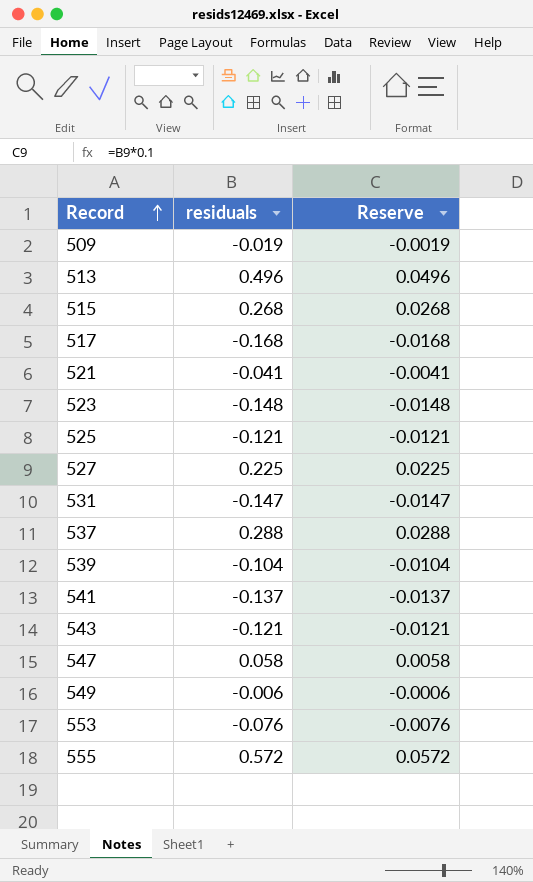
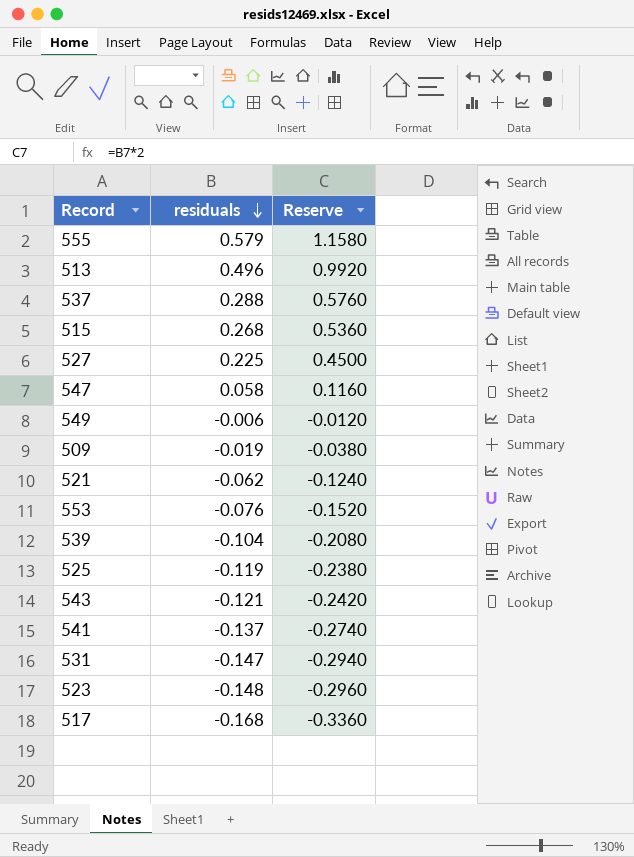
row order: Record ascending -> residuals descending
column Reserve | formula: [residuals] * 0.1 -> [residuals] * 2
555 | residuals: 0.572 -> 0.579
521 | residuals: -0.041 -> -0.062
525 | residuals: -0.121 -> -0.119

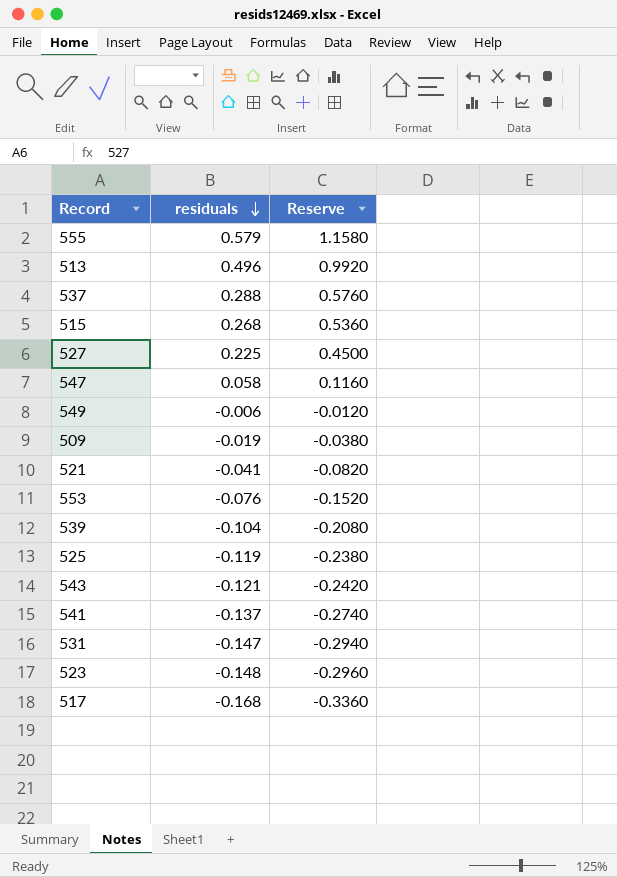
521 | residuals: -0.062 -> -0.041
521 | Reserve: -0.1240 -> -0.0820

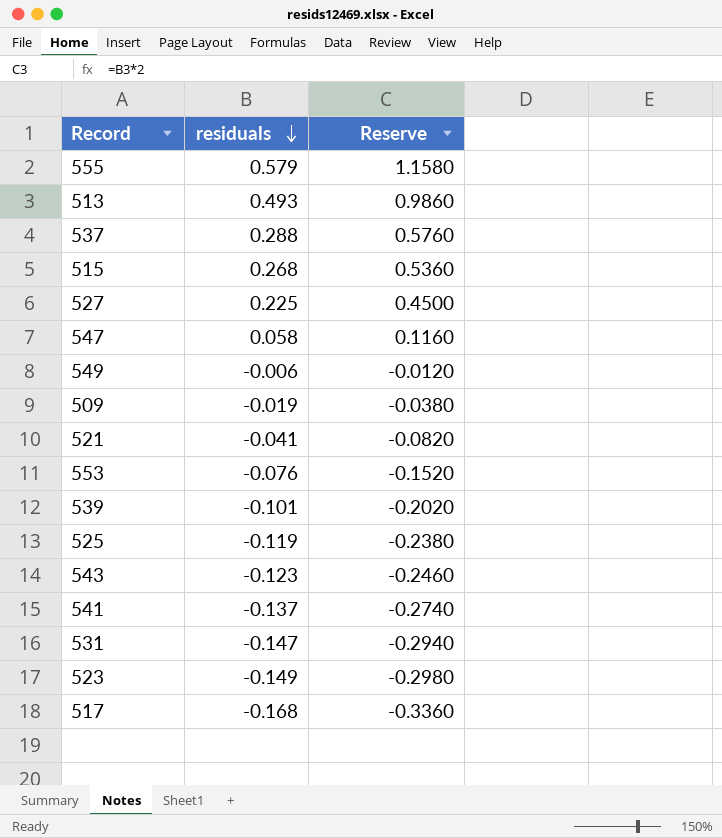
513 | residuals: 0.496 -> 0.493
513 | Reserve: 0.9920 -> 0.9860
539 | residuals: -0.104 -> -0.101
539 | Reserve: -0.2080 -> -0.2020
543 | residuals: -0.121 -> -0.123
543 | Reserve: -0.2420 -> -0.2460
523 | residuals: -0.148 -> -0.149
523 | Reserve: -0.2960 -> -0.2980

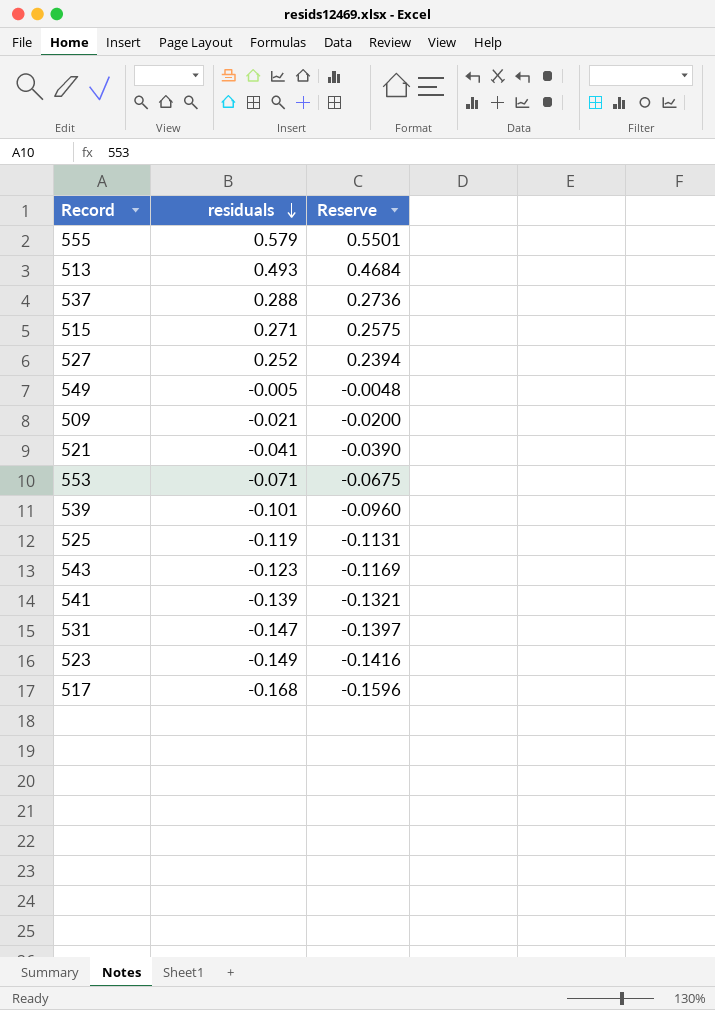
column Reserve | formula: [residuals] * 2 -> [residuals] * 0.95
row 547: 0.058 | 0.1160 -> none
515 | residuals: 0.268 -> 0.271
527 | residuals: 0.225 -> 0.252
549 | residuals: -0.006 -> -0.005
509 | residuals: -0.019 -> -0.021
553 | residuals: -0.076 -> -0.071
541 | residuals: -0.137 -> -0.139

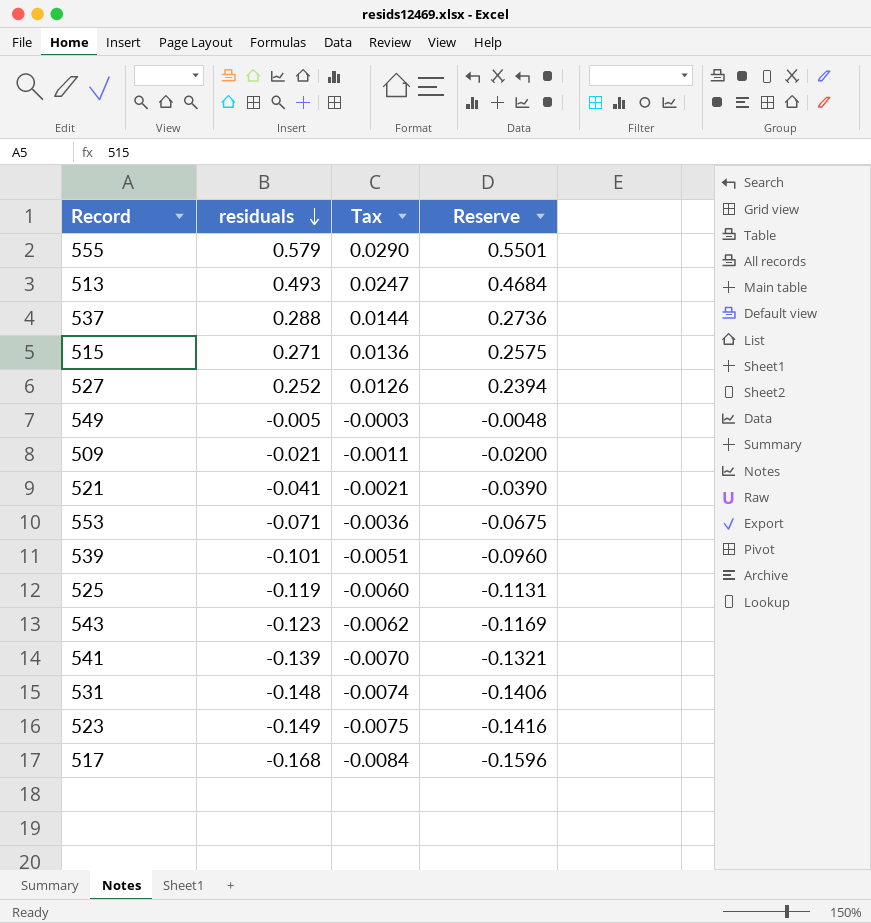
column Tax | formula: none -> [residuals] * 0.05
531 | residuals: -0.147 -> -0.148
531 | Reserve: -0.1397 -> -0.1406

